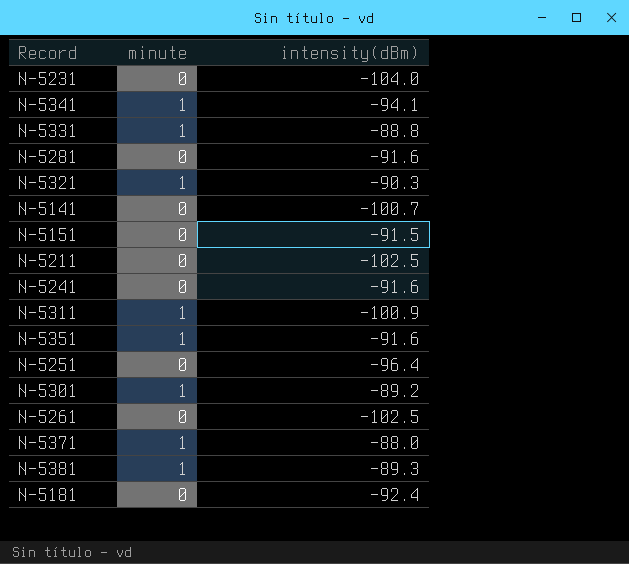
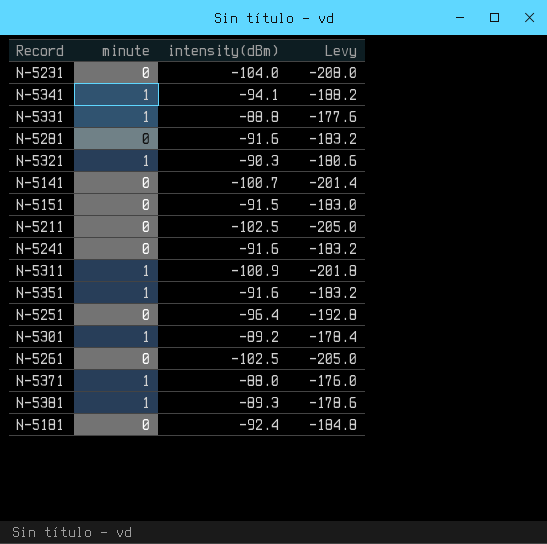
column Levy | formula: none -> [intensity(dBm)] * 2

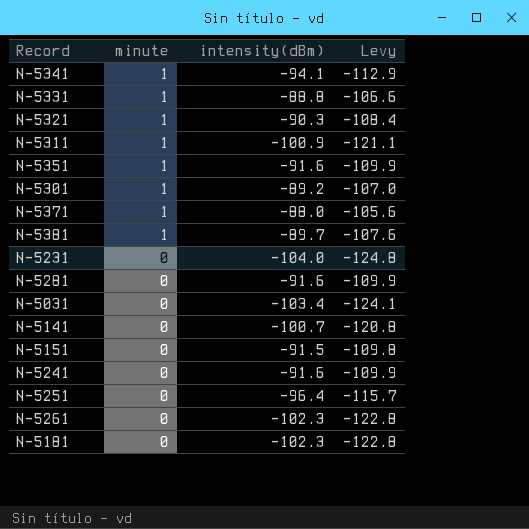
row order: none -> minute descending
column Levy | formula: [intensity(dBm)] * 2 -> [intensity(dBm)] * 1.2
row N-5211: 0 | -102.5 | -205.0 -> none
N-5381 | intensity(dBm): -89.3 -> -89.7
row N-5031: none -> 0 | -103.4 | -124.1
N-5261 | intensity(dBm): -102.5 -> -102.3
N-5181 | intensity(dBm): -92.4 -> -102.3

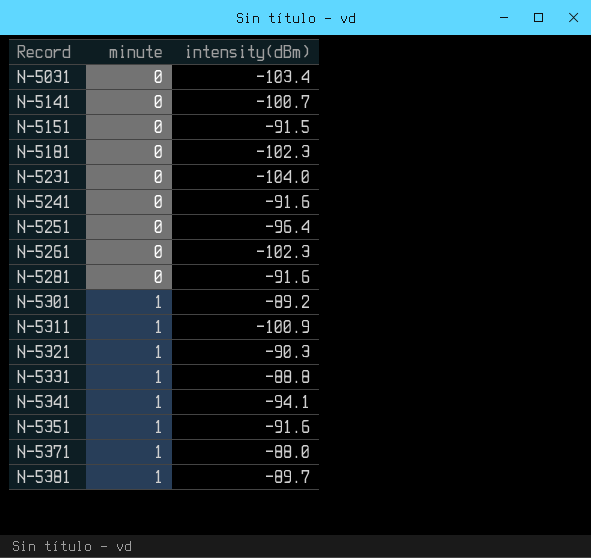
row order: minute descending -> Record ascending
column Levy | formula: [intensity(dBm)] * 1.2 -> none

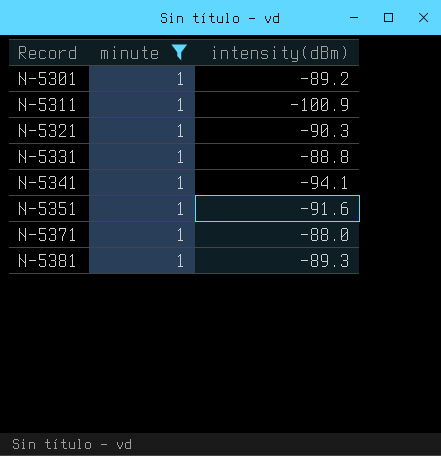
filter: none -> minute = 1
N-5381 | intensity(dBm): -89.7 -> -89.3

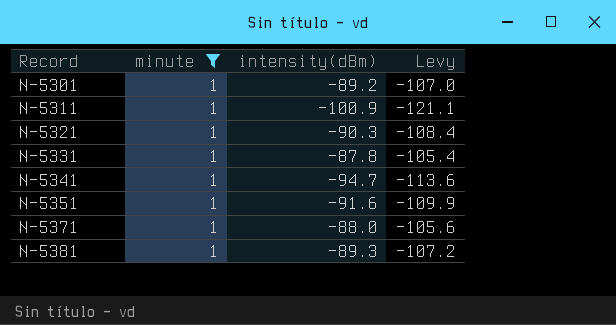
column Levy | formula: none -> [intensity(dBm)] * 1.2
N-5331 | intensity(dBm): -88.8 -> -87.8
N-5341 | intensity(dBm): -94.1 -> -94.7

